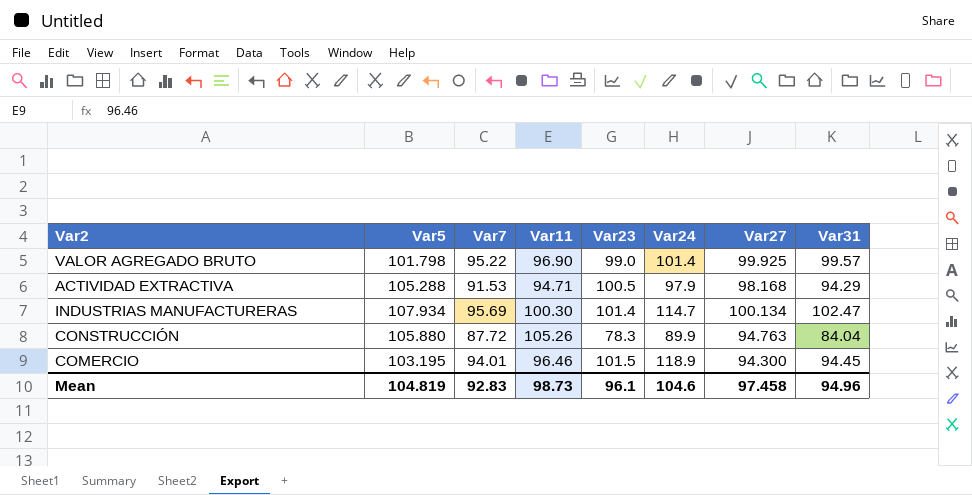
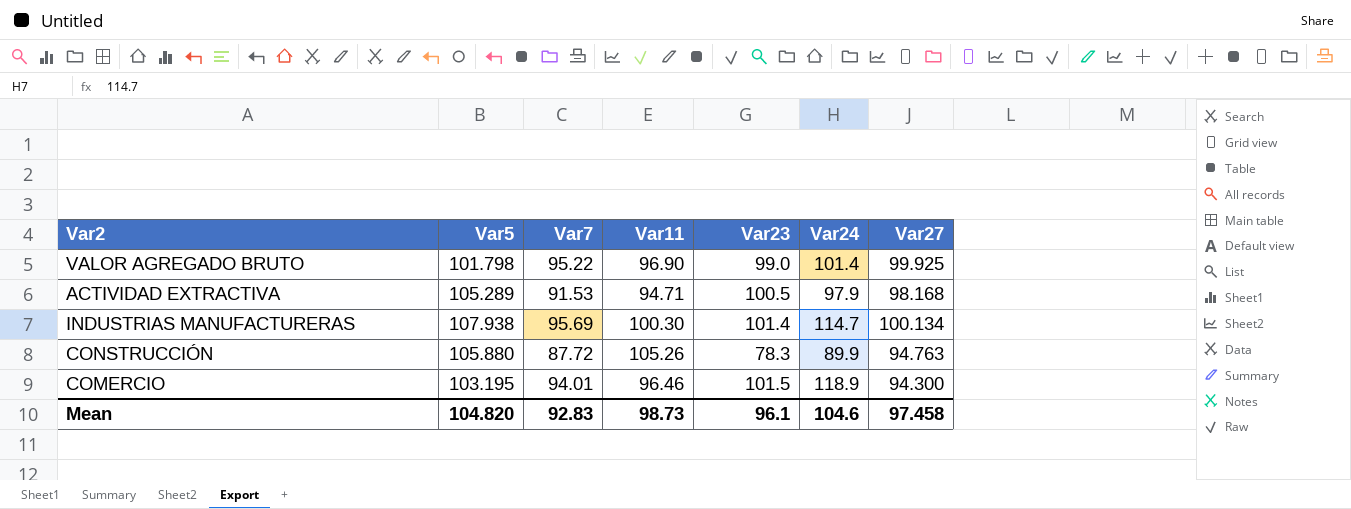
column Var31 | position: 8 -> none
ACTIVIDAD EXTRACTIVA | Var5: 105.288 -> 105.289
INDUSTRIAS MANUFACTURERAS | Var5: 107.934 -> 107.938
Mean | Var5: 104.819 -> 104.820

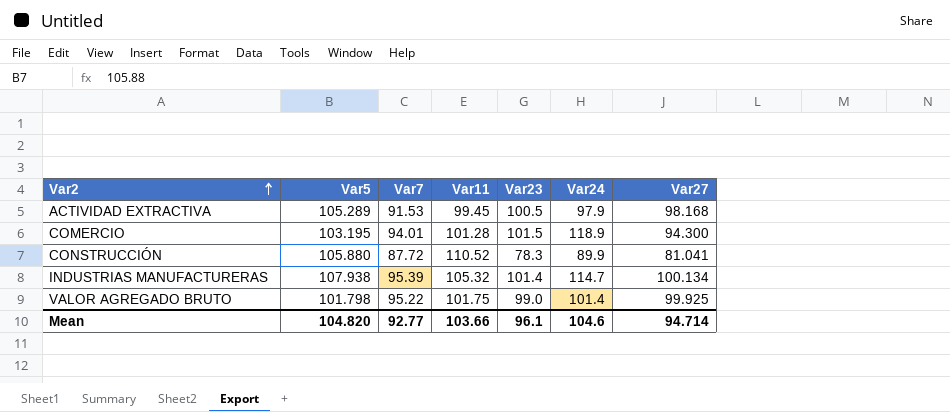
row order: none -> Var2 ascending
ACTIVIDAD EXTRACTIVA | Var11: 94.71 -> 99.45
COMERCIO | Var11: 96.46 -> 101.28
CONSTRUCCIÓN | Var11: 105.26 -> 110.52
CONSTRUCCIÓN | Var27: 94.763 -> 81.041
INDUSTRIAS MANUFACTURERAS | Var7: 95.69 -> 95.39
INDUSTRIAS MANUFACTURERAS | Var11: 100.30 -> 105.32
VALOR AGREGADO BRUTO | Var11: 96.90 -> 101.75
Mean | Var7: 92.83 -> 92.77
Mean | Var11: 98.73 -> 103.66
Mean | Var27: 97.458 -> 94.714

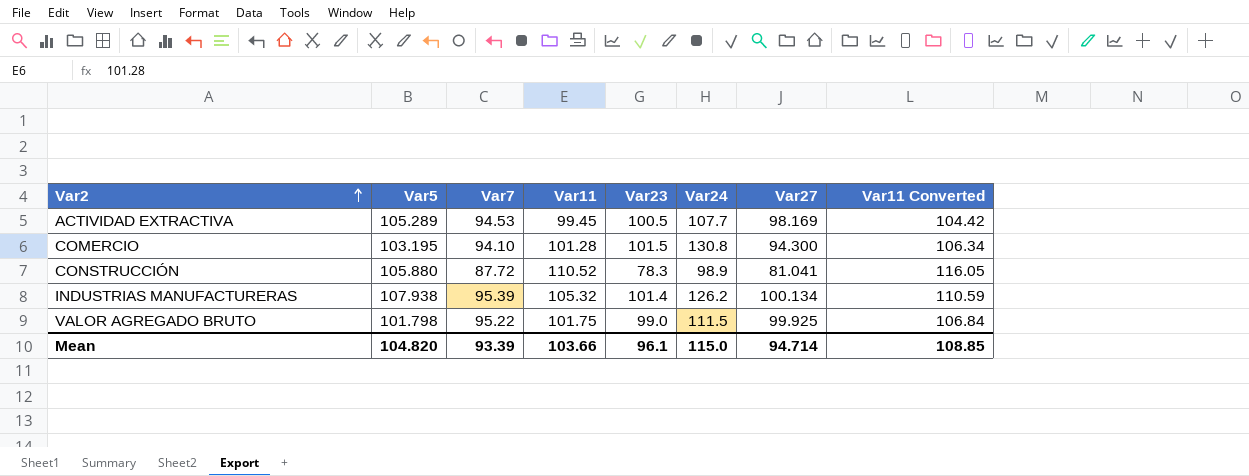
column Var11 Converted | formula: none -> [Var11] * 1.05
ACTIVIDAD EXTRACTIVA | Var7: 91.53 -> 94.53
ACTIVIDAD EXTRACTIVA | Var24: 97.9 -> 107.7
ACTIVIDAD EXTRACTIVA | Var27: 98.168 -> 98.169
COMERCIO | Var7: 94.01 -> 94.10
COMERCIO | Var24: 118.9 -> 130.8
CONSTRUCCIÓN | Var24: 89.9 -> 98.9
INDUSTRIAS MANUFACTURERAS | Var24: 114.7 -> 126.2
VALOR AGREGADO BRUTO | Var24: 101.4 -> 111.5
Mean | Var7: 92.77 -> 93.39
Mean | Var24: 104.6 -> 115.0

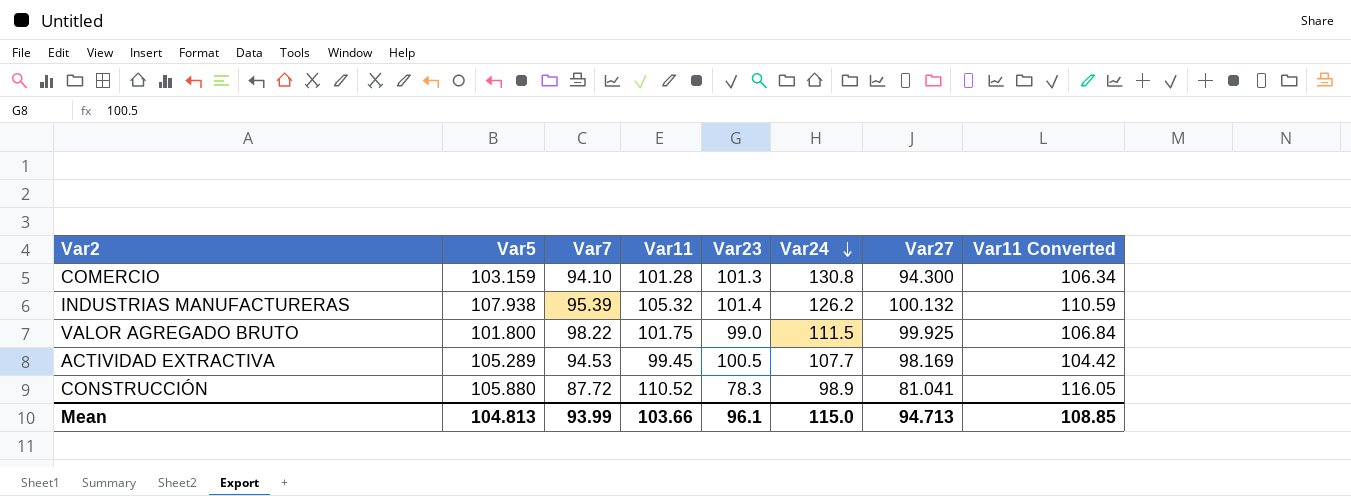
row order: Var2 ascending -> Var24 descending
COMERCIO | Var5: 103.195 -> 103.159
COMERCIO | Var23: 101.5 -> 101.3
INDUSTRIAS MANUFACTURERAS | Var27: 100.134 -> 100.132
VALOR AGREGADO BRUTO | Var5: 101.798 -> 101.800
VALOR AGREGADO BRUTO | Var7: 95.22 -> 98.22
Mean | Var5: 104.820 -> 104.813
Mean | Var7: 93.39 -> 93.99
Mean | Var27: 94.714 -> 94.713

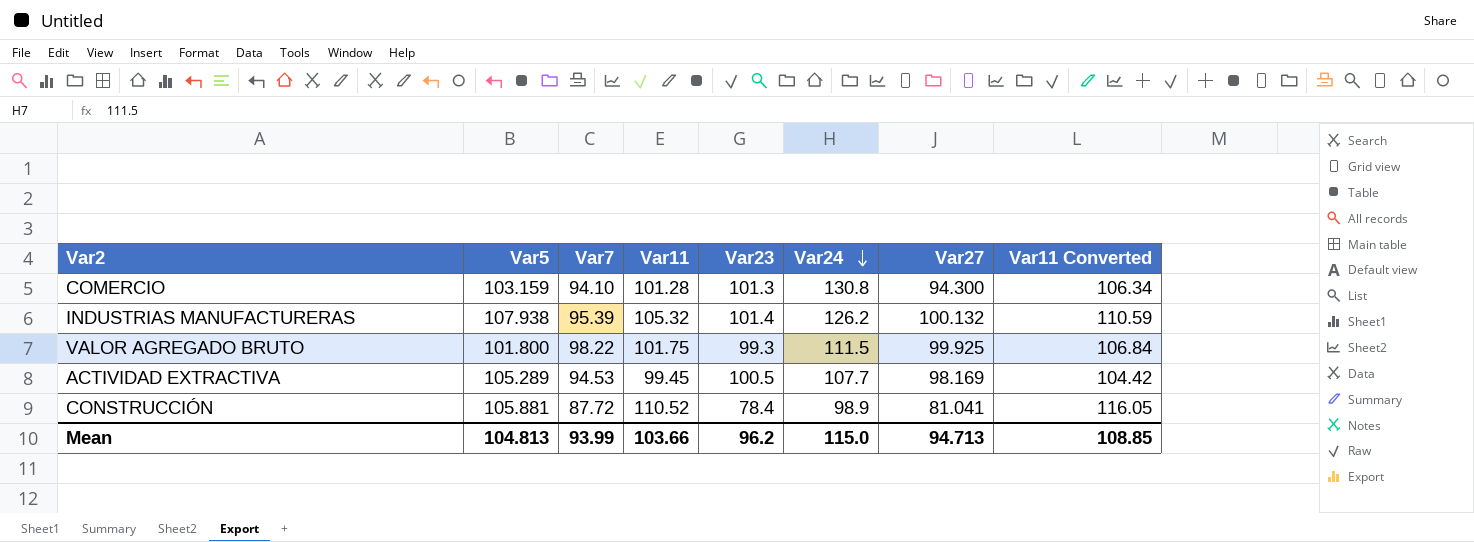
VALOR AGREGADO BRUTO | Var23: 99.0 -> 99.3
CONSTRUCCIÓN | Var5: 105.880 -> 105.881
CONSTRUCCIÓN | Var23: 78.3 -> 78.4
Mean | Var23: 96.1 -> 96.2

